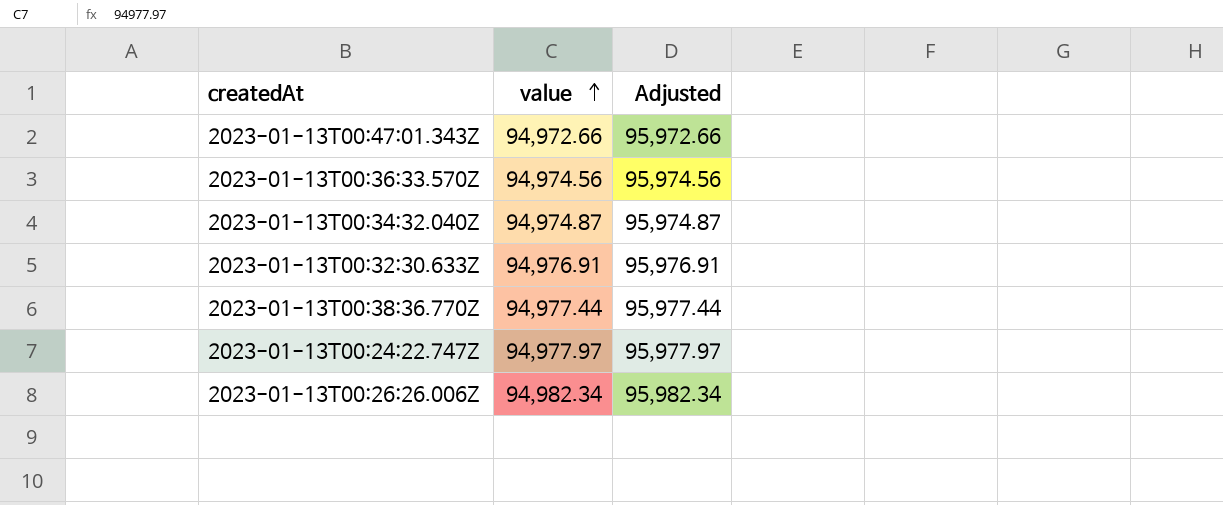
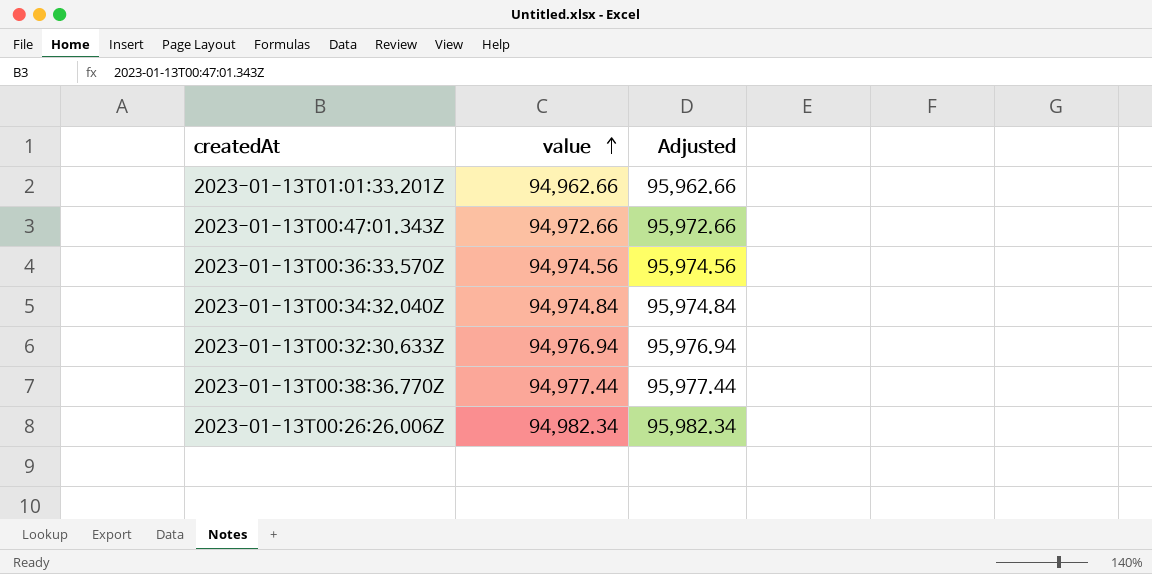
row 2023-01-13T00:24:22.747Z: 94,977.97 | 95,977.97 -> none
row 2023-01-13T01:01:33.201Z: none -> 94,962.66 | 95,962.66
2023-01-13T00:34:32.040Z | value: 94,974.87 -> 94,974.84
2023-01-13T00:34:32.040Z | Adjusted: 95,974.87 -> 95,974.84
2023-01-13T00:32:30.633Z | value: 94,976.91 -> 94,976.94
2023-01-13T00:32:30.633Z | Adjusted: 95,976.91 -> 95,976.94

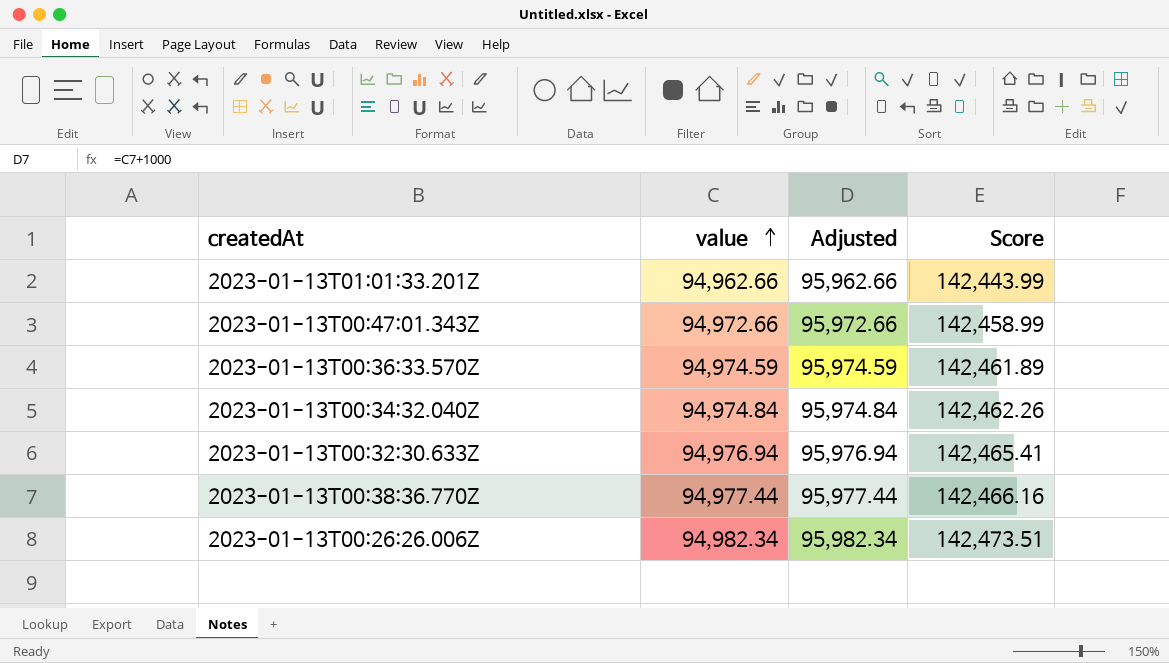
column Score | formula: none -> [value] * 1.5
2023-01-13T00:36:33.570Z | value: 94,974.56 -> 94,974.59
2023-01-13T00:36:33.570Z | Adjusted: 95,974.56 -> 95,974.59

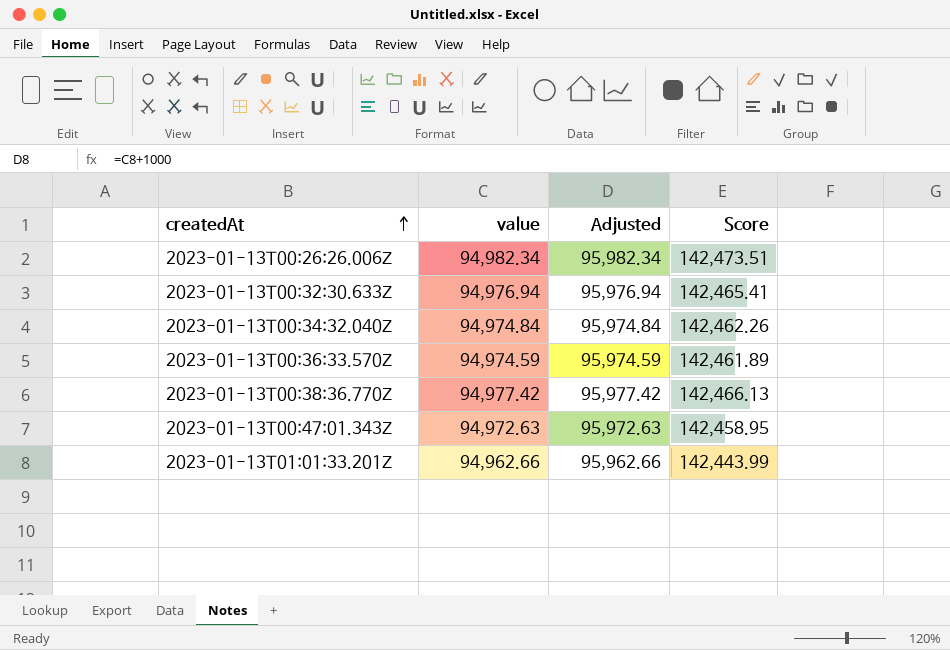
row order: value ascending -> createdAt ascending
2023-01-13T00:38:36.770Z | value: 94,977.44 -> 94,977.42
2023-01-13T00:38:36.770Z | Adjusted: 95,977.44 -> 95,977.42
2023-01-13T00:38:36.770Z | Score: 142,466.16 -> 142,466.13
2023-01-13T00:47:01.343Z | value: 94,972.66 -> 94,972.63
2023-01-13T00:47:01.343Z | Adjusted: 95,972.66 -> 95,972.63
2023-01-13T00:47:01.343Z | Score: 142,458.99 -> 142,458.95

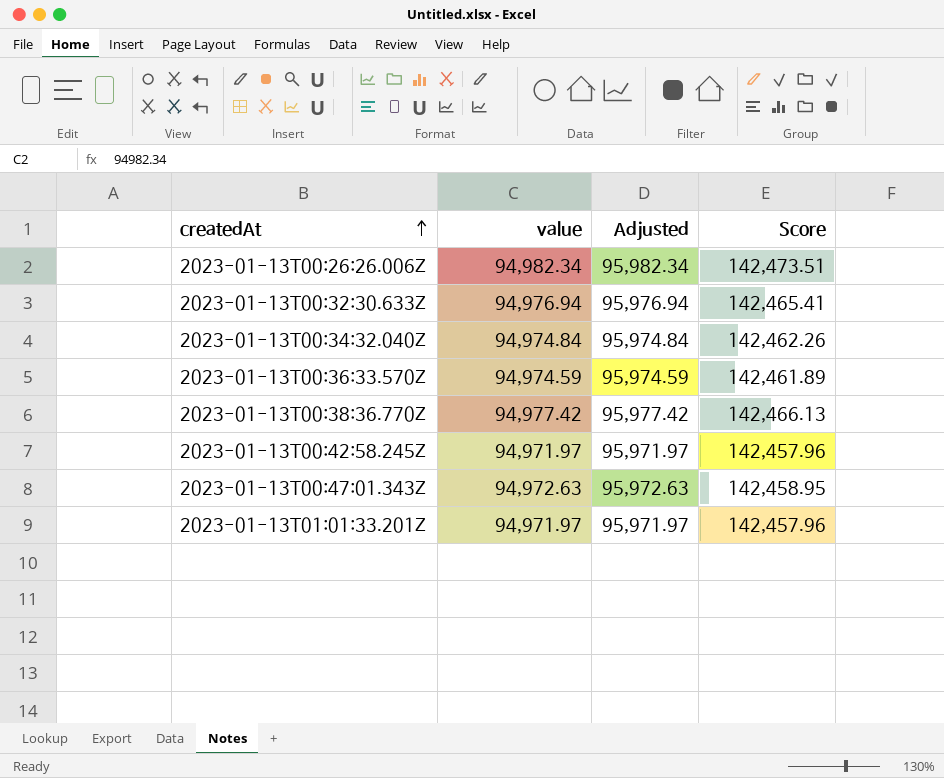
row 2023-01-13T00:42:58.245Z: none -> 94,971.97 | 95,971.97 | 142,457.96
2023-01-13T01:01:33.201Z | value: 94,962.66 -> 94,971.97
2023-01-13T01:01:33.201Z | Adjusted: 95,962.66 -> 95,971.97
2023-01-13T01:01:33.201Z | Score: 142,443.99 -> 142,457.96

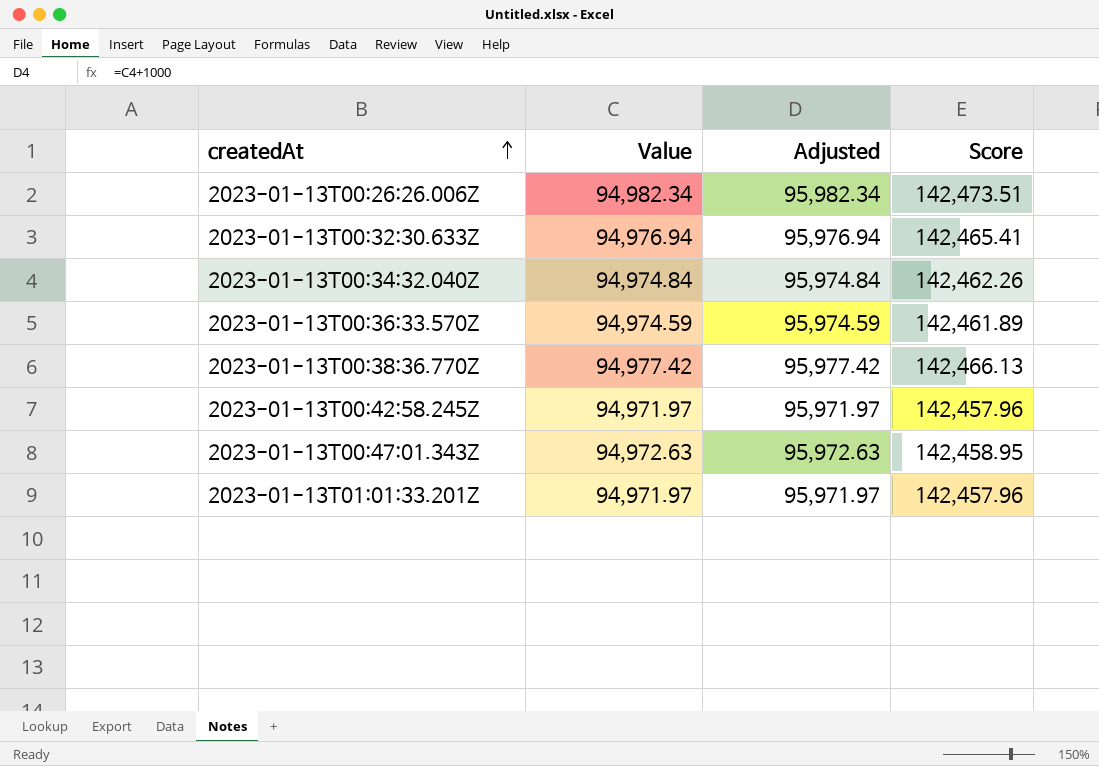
column name: value -> Value

